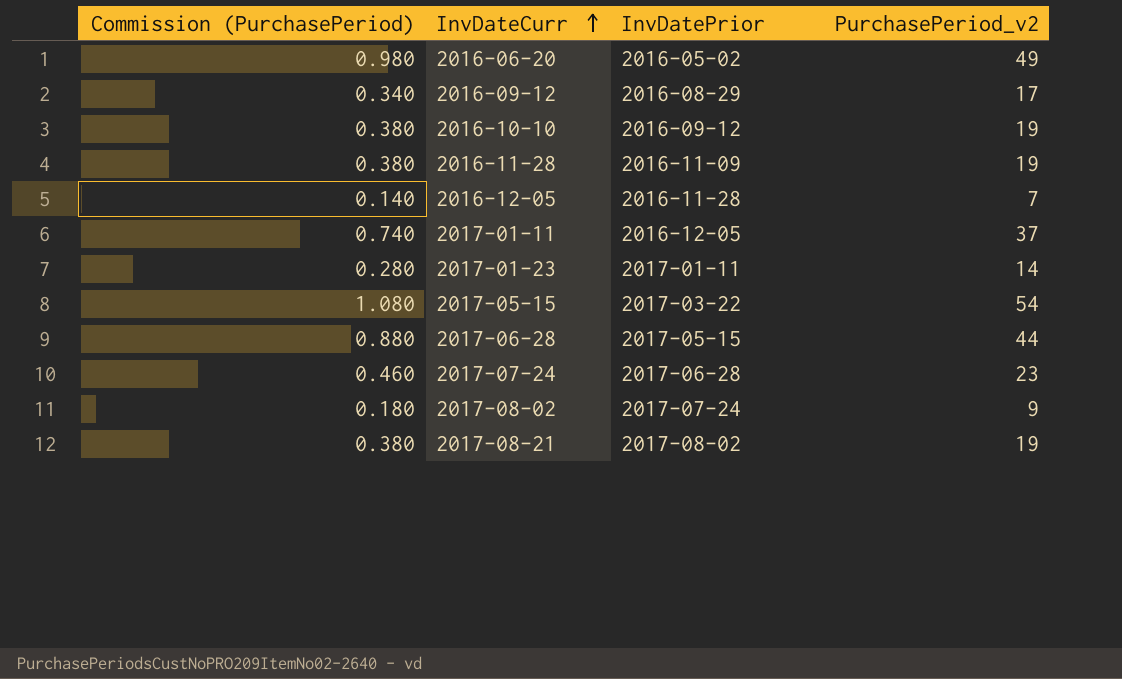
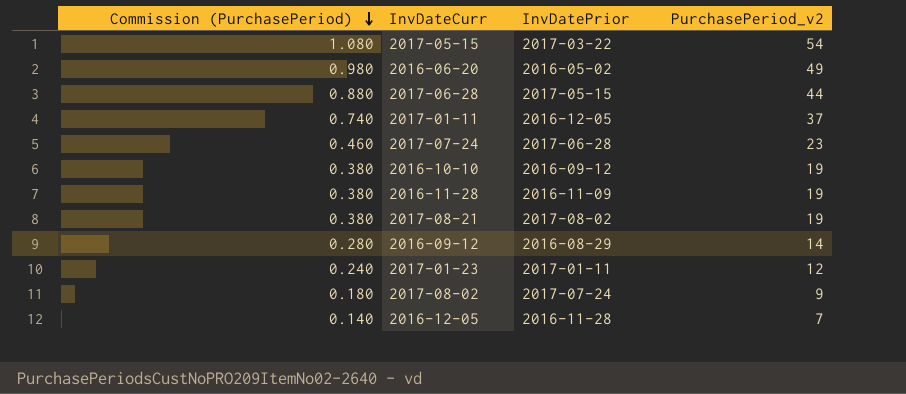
row order: InvDateCurr ascending -> Commission (PurchasePeriod) descending
2016-09-12 | Commission (PurchasePeriod): 0.340 -> 0.280
2016-09-12 | PurchasePeriod_v2: 17 -> 14
2017-01-23 | Commission (PurchasePeriod): 0.280 -> 0.240
2017-01-23 | PurchasePeriod_v2: 14 -> 12

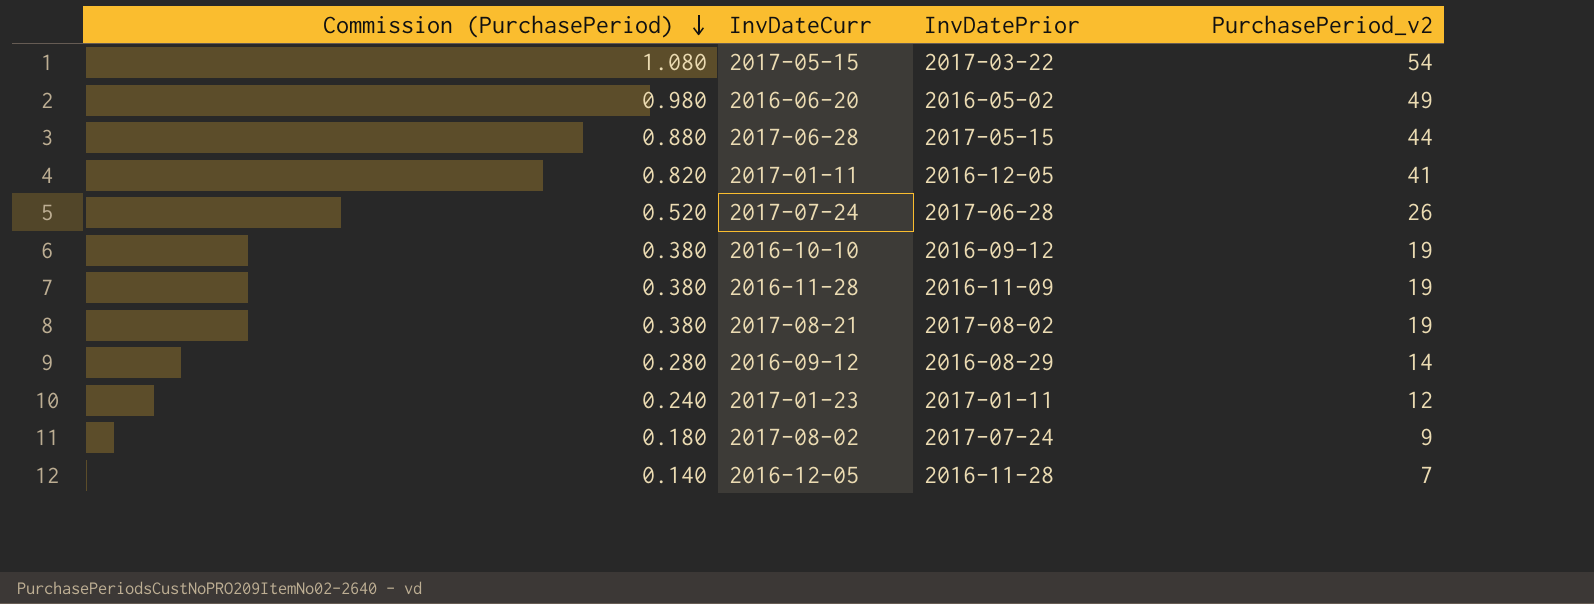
2017-01-11 | Commission (PurchasePeriod): 0.740 -> 0.820
2017-01-11 | PurchasePeriod_v2: 37 -> 41
2017-07-24 | Commission (PurchasePeriod): 0.460 -> 0.520
2017-07-24 | PurchasePeriod_v2: 23 -> 26

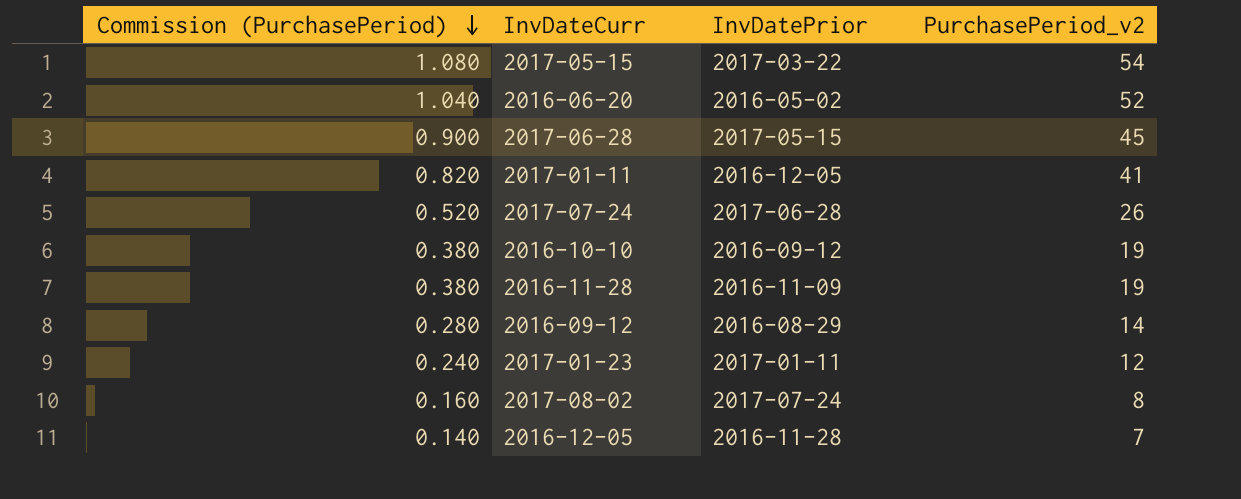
row 2017-08-21: 0.380 | 2017-08-02 | 19 -> none
2016-06-20 | Commission (PurchasePeriod): 0.980 -> 1.040
2016-06-20 | PurchasePeriod_v2: 49 -> 52
2017-06-28 | Commission (PurchasePeriod): 0.880 -> 0.900
2017-06-28 | PurchasePeriod_v2: 44 -> 45
2017-08-02 | Commission (PurchasePeriod): 0.180 -> 0.160
2017-08-02 | PurchasePeriod_v2: 9 -> 8

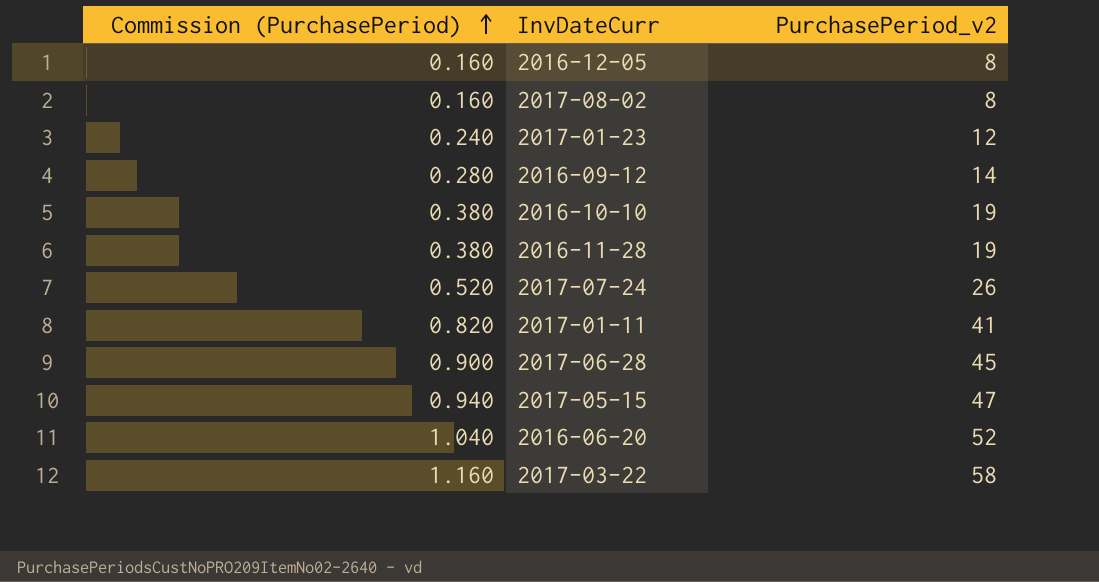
row order: Commission (PurchasePeriod) descending -> Commission (PurchasePeriod) ascending
column InvDatePrior | position: 3 -> none
2016-12-05 | Commission (PurchasePeriod): 0.140 -> 0.160
2016-12-05 | PurchasePeriod_v2: 7 -> 8
2017-05-15 | Commission (PurchasePeriod): 1.080 -> 0.940
2017-05-15 | PurchasePeriod_v2: 54 -> 47
row 2017-03-22: none -> 1.160 | 58

